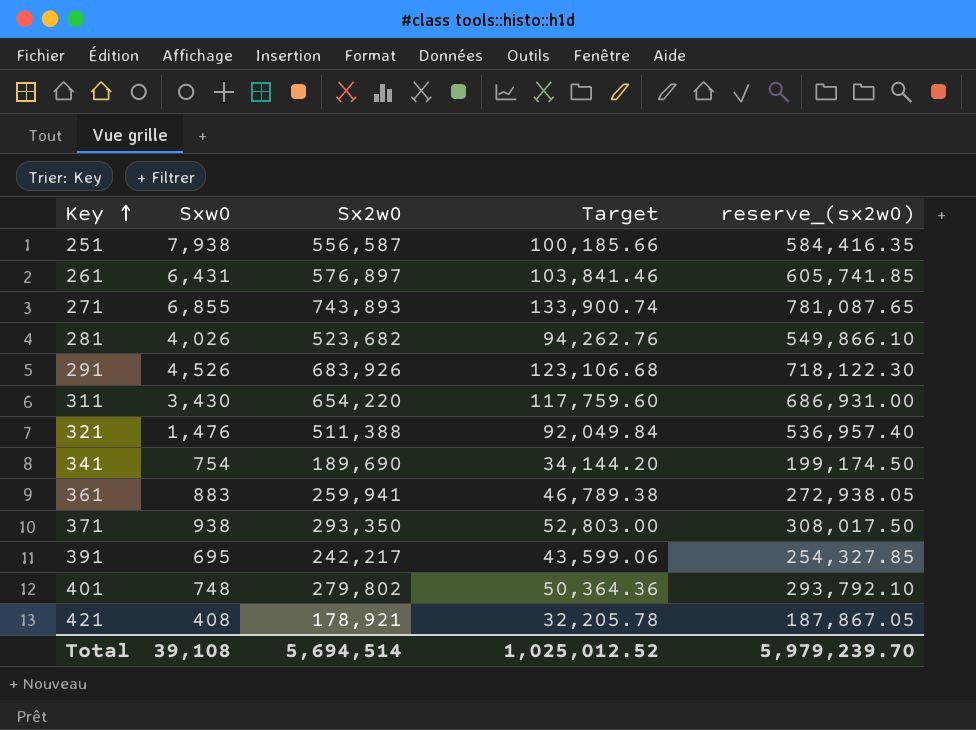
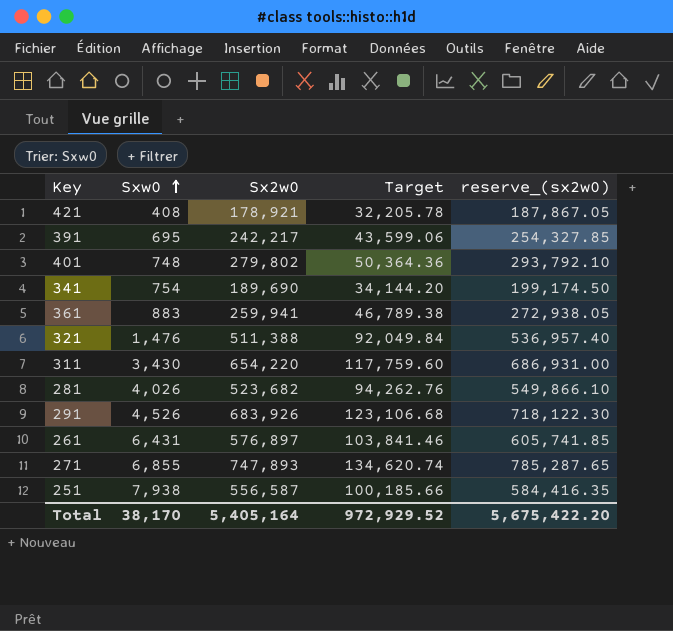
row order: Key ascending -> Sxw0 ascending
row 371: 938 | 293,350 | 52,803.00 | 308,017.50 -> none
271 | Sx2w0: 743,893 -> 747,893
271 | Target: 133,900.74 -> 134,620.74
271 | reserve_(sx2w0): 781,087.65 -> 785,287.65
Total | Sxw0: 39,108 -> 38,170
Total | Sx2w0: 5,694,514 -> 5,405,164
Total | Target: 1,025,012.52 -> 972,929.52
Total | reserve_(sx2w0): 5,979,239.70 -> 5,675,422.20

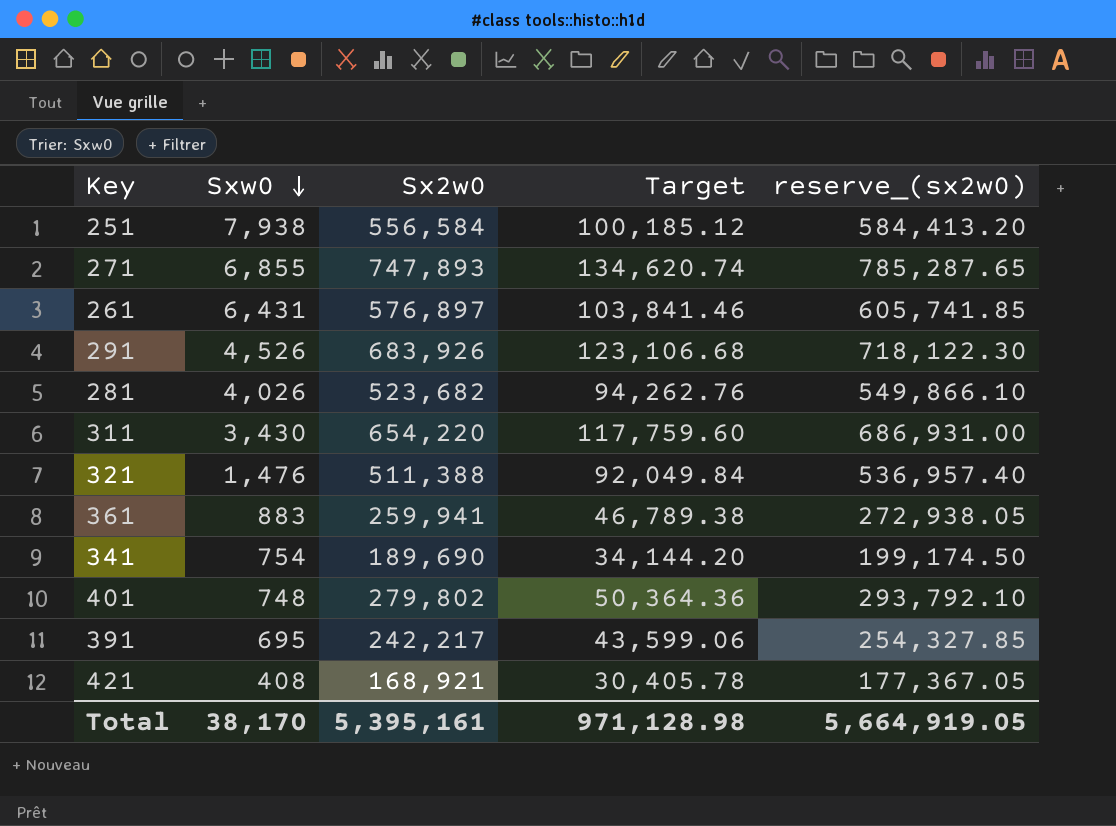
row order: Sxw0 ascending -> Sxw0 descending
251 | Sx2w0: 556,587 -> 556,584
251 | Target: 100,185.66 -> 100,185.12
251 | reserve_(sx2w0): 584,416.35 -> 584,413.20
421 | Sx2w0: 178,921 -> 168,921
421 | Target: 32,205.78 -> 30,405.78
421 | reserve_(sx2w0): 187,867.05 -> 177,367.05
Total | Sx2w0: 5,405,164 -> 5,395,161
Total | Target: 972,929.52 -> 971,128.98
Total | reserve_(sx2w0): 5,675,422.20 -> 5,664,919.05

